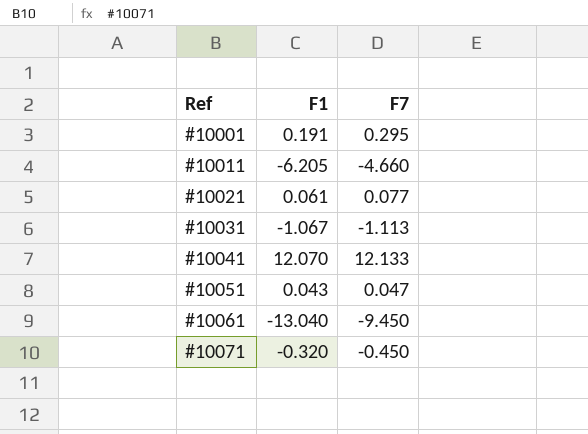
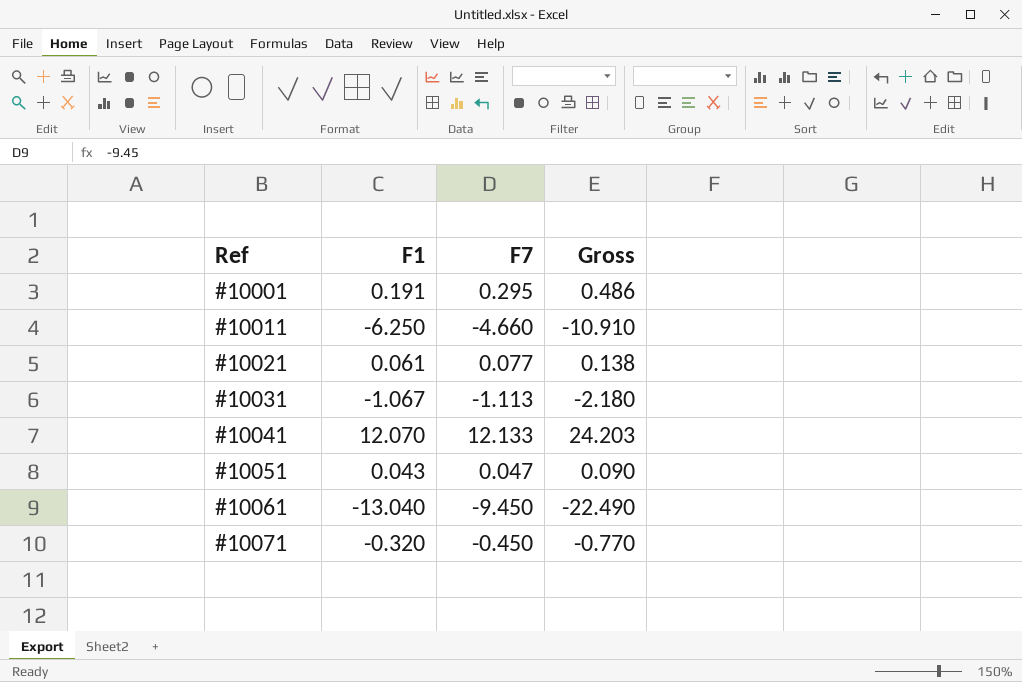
column Gross | formula: none -> [F1] + [F7]
#10011 | F1: -6.205 -> -6.250

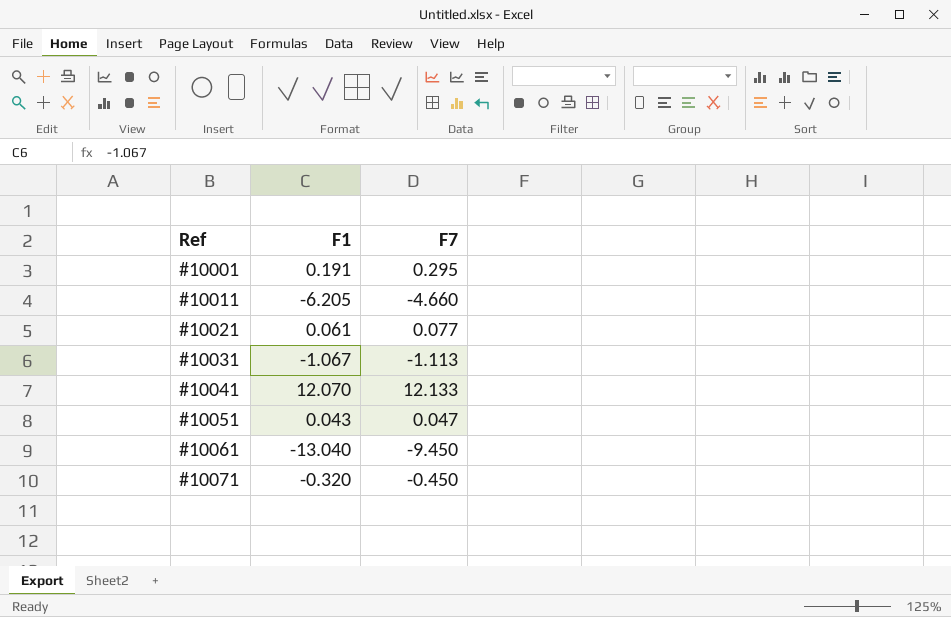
column Gross | formula: [F1] + [F7] -> none
#10011 | F1: -6.250 -> -6.205

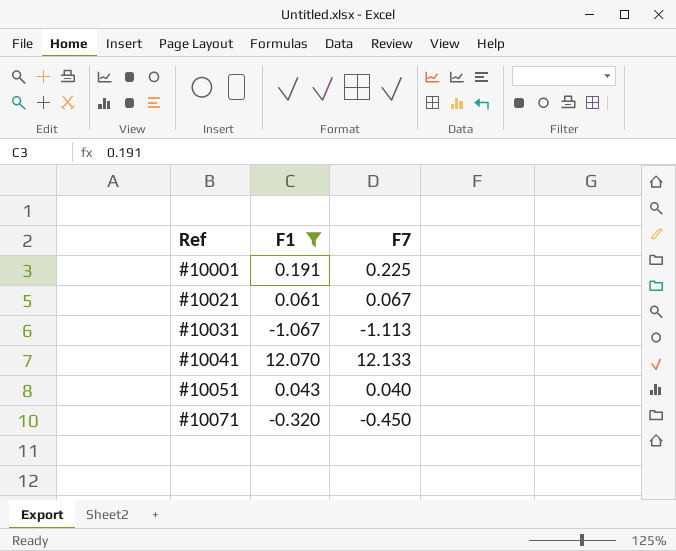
filter: none -> F1 >= -1.067
#10001 | F7: 0.295 -> 0.225
#10021 | F7: 0.077 -> 0.067
#10051 | F7: 0.047 -> 0.040

